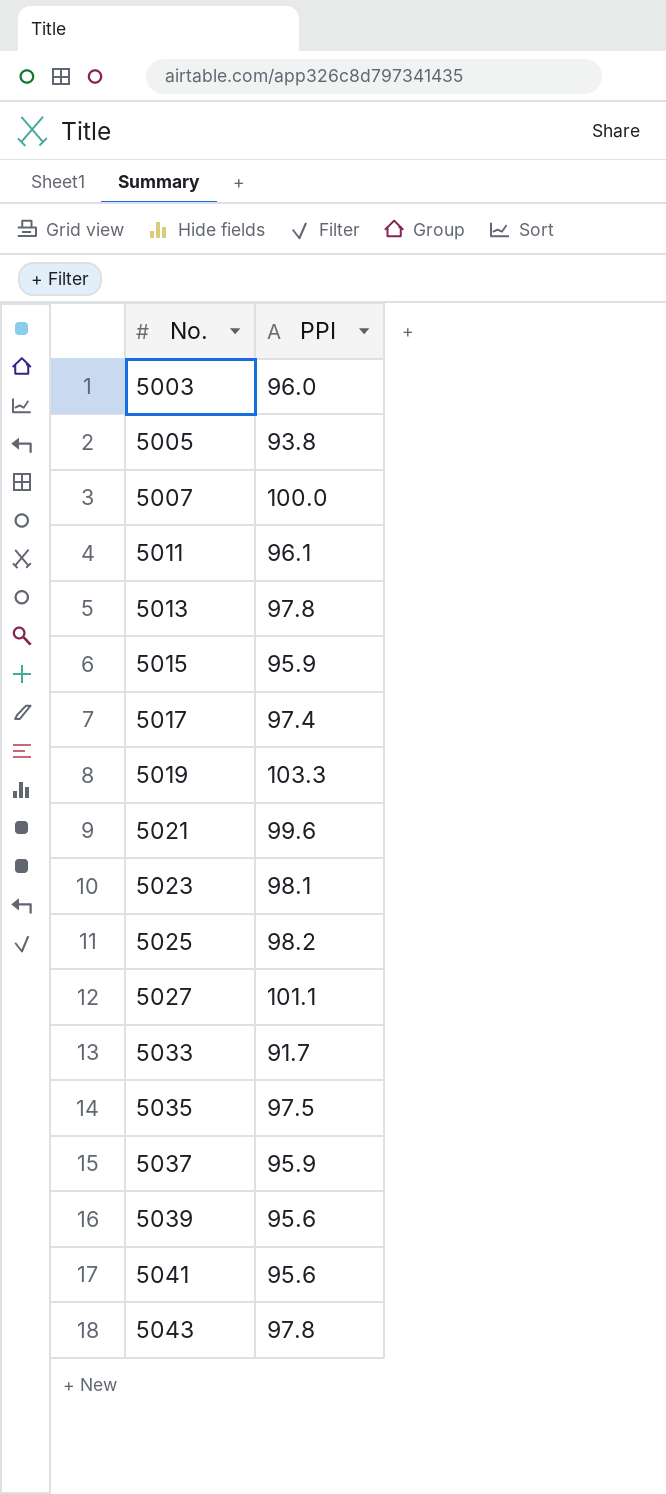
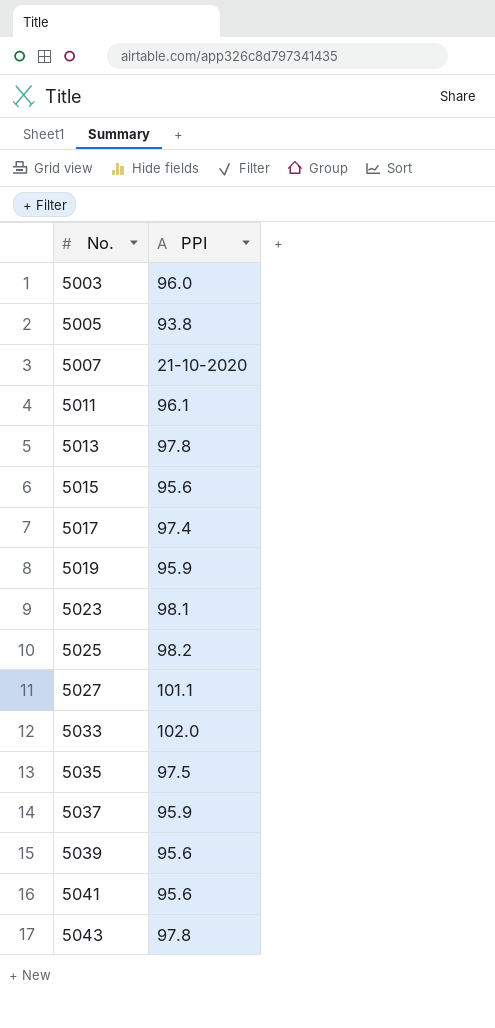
row 5021: 99.6 -> none
5007 | PPI: 100.0 -> 21-10-2020
5015 | PPI: 95.9 -> 95.6
5019 | PPI: 103.3 -> 95.9
5033 | PPI: 91.7 -> 102.0

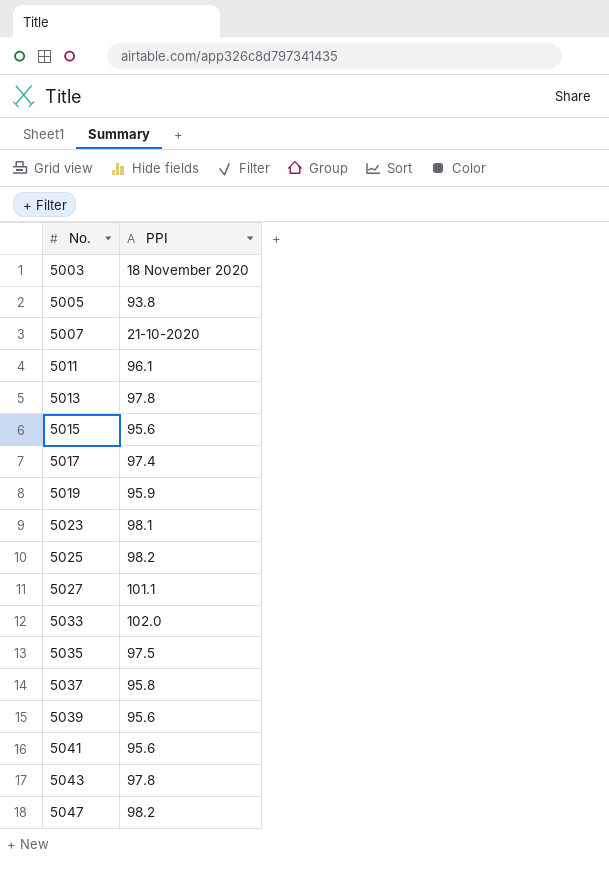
5003 | PPI: 96.0 -> 18 November 2020
5037 | PPI: 95.9 -> 95.8
row 5047: none -> 98.2

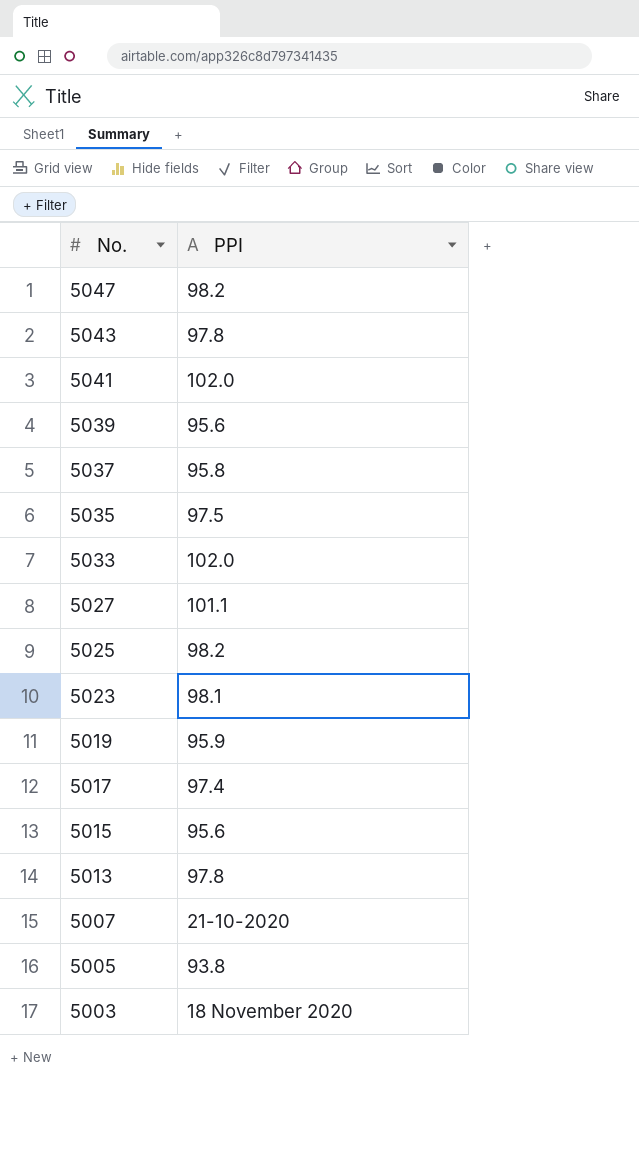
row order: No. ascending -> No. descending
row 5011: 96.1 -> none
5041 | PPI: 95.6 -> 102.0

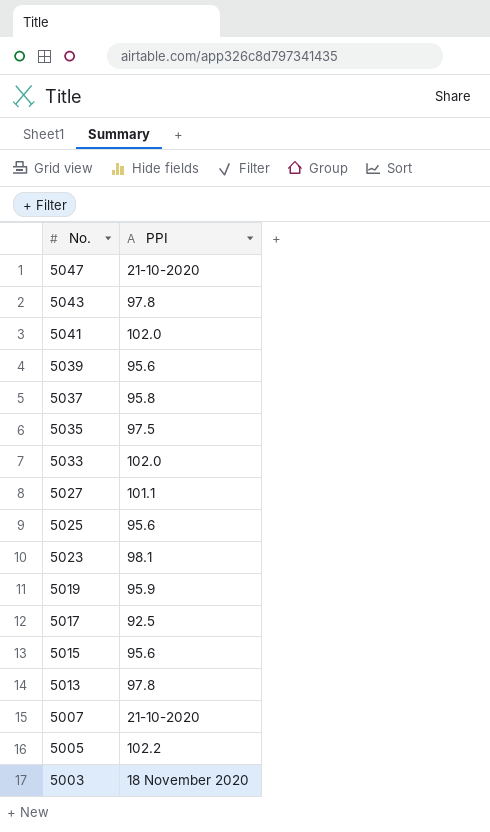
5047 | PPI: 98.2 -> 21-10-2020
5025 | PPI: 98.2 -> 95.6
5017 | PPI: 97.4 -> 92.5
5005 | PPI: 93.8 -> 102.2

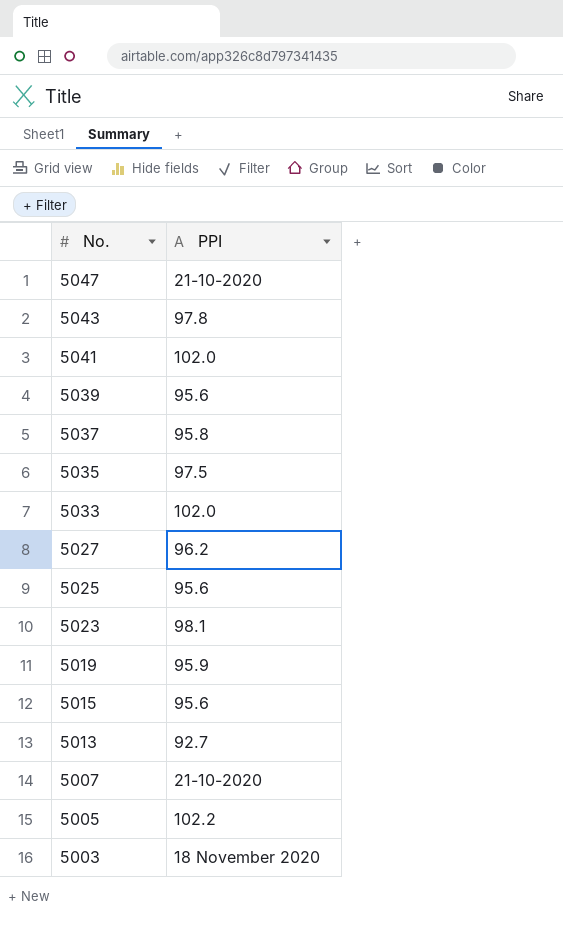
row 5017: 92.5 -> none
5027 | PPI: 101.1 -> 96.2
5013 | PPI: 97.8 -> 92.7

